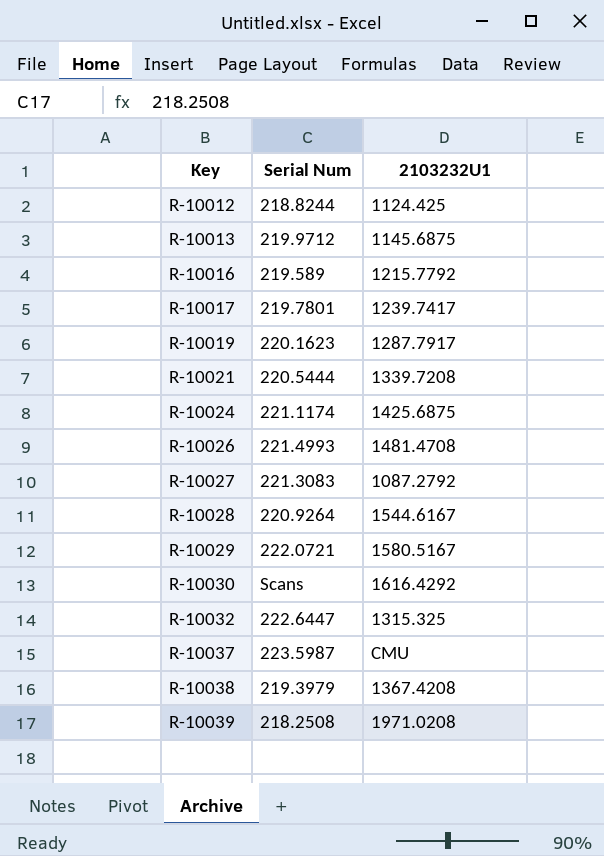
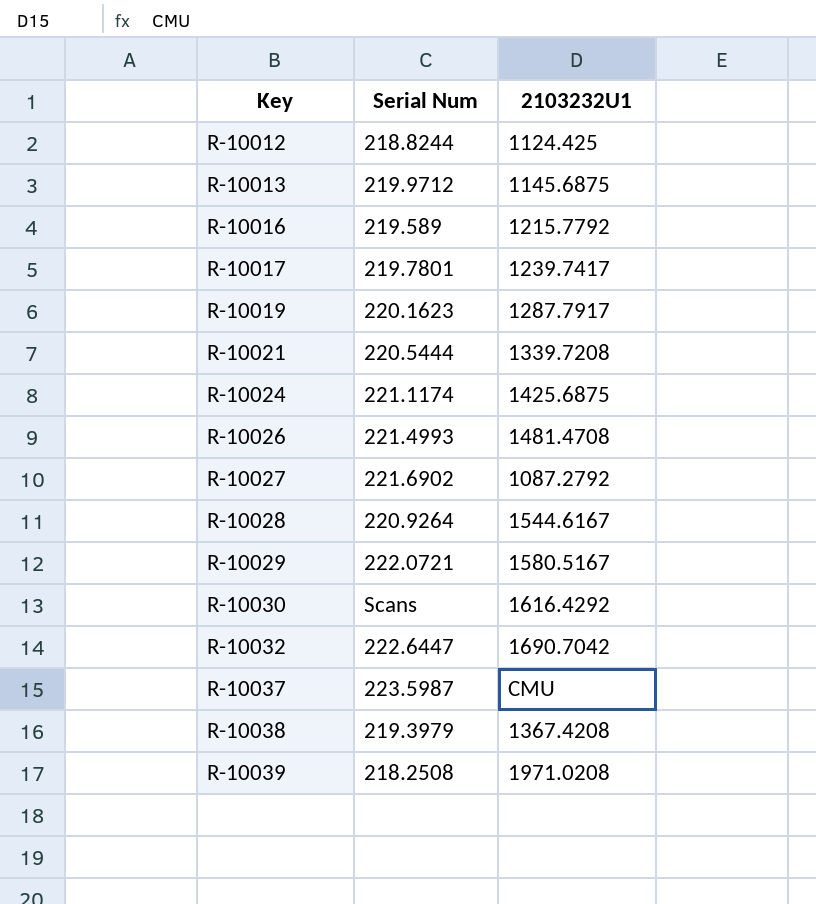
R-10027 | Serial Num: 221.3083 -> 221.6902
R-10032 | 2103232U1: 1315.325 -> 1690.7042

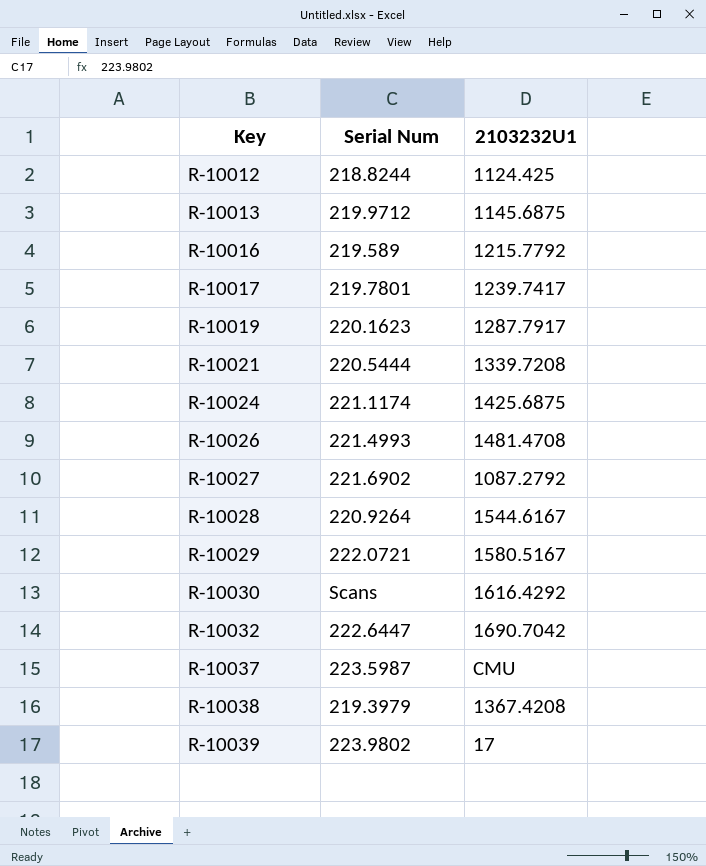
R-10039 | Serial Num: 218.2508 -> 223.9802
R-10039 | 2103232U1: 1971.0208 -> 17

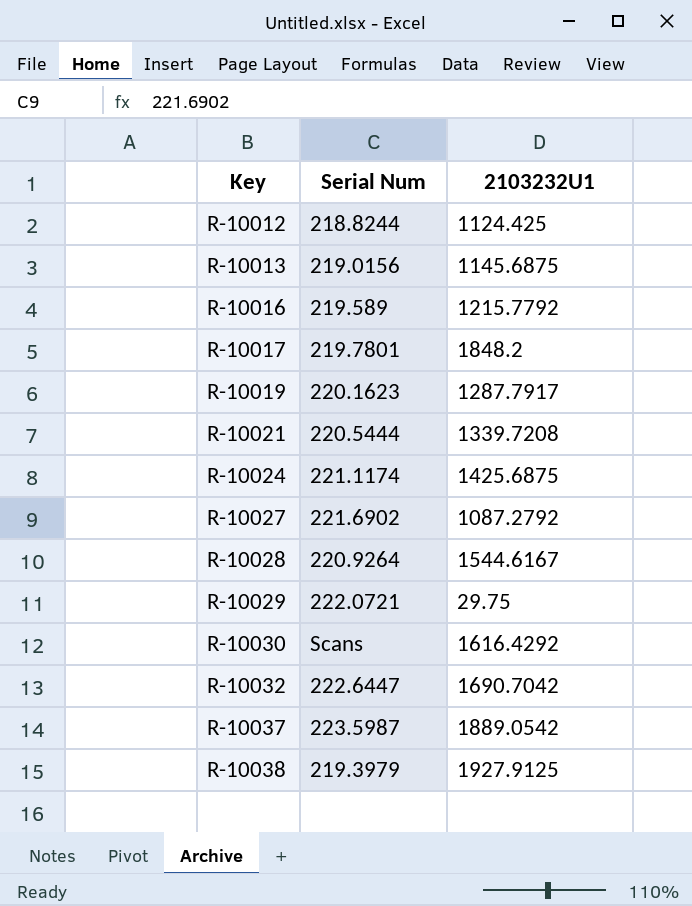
row R-10026: 221.4993 | 1481.4708 -> none
row R-10039: 223.9802 | 17 -> none
R-10013 | Serial Num: 219.9712 -> 219.0156
R-10017 | 2103232U1: 1239.7417 -> 1848.2
R-10029 | 2103232U1: 1580.5167 -> 29.75
R-10037 | 2103232U1: CMU -> 1889.0542
R-10038 | 2103232U1: 1367.4208 -> 1927.9125

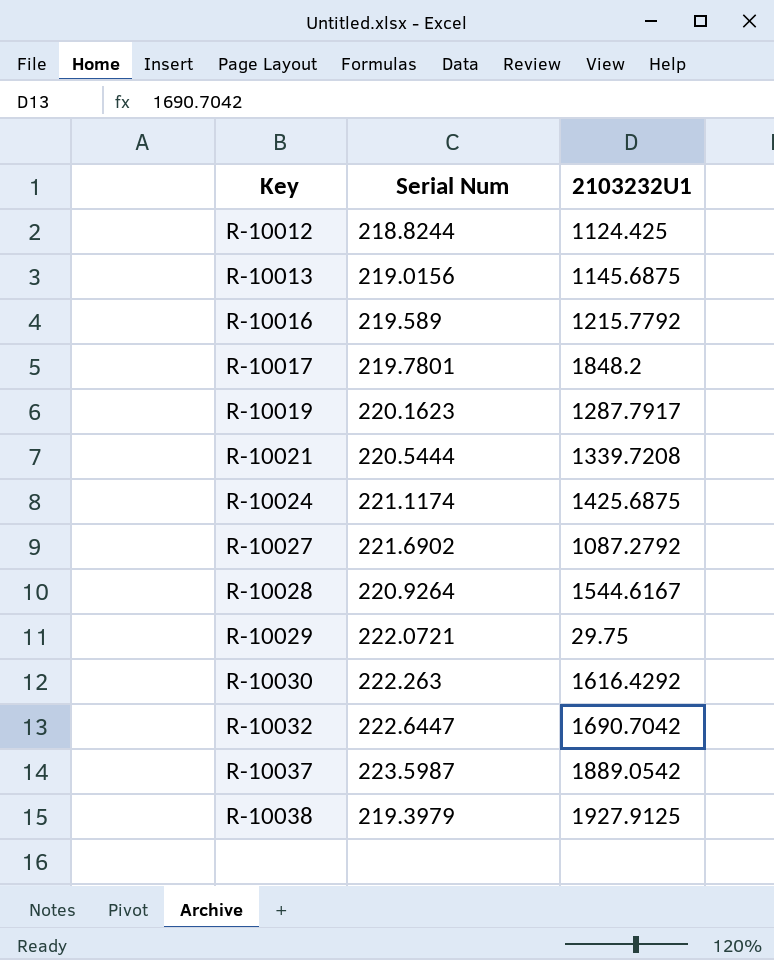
R-10030 | Serial Num: Scans -> 222.263

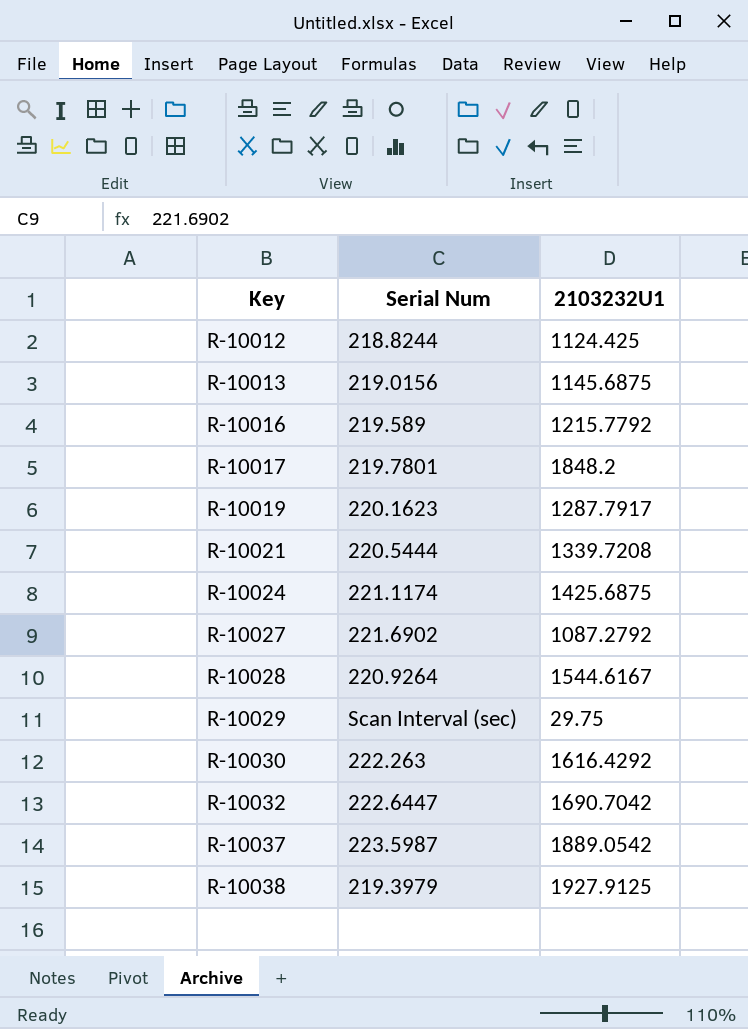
R-10029 | Serial Num: 222.0721 -> Scan Interval (sec)

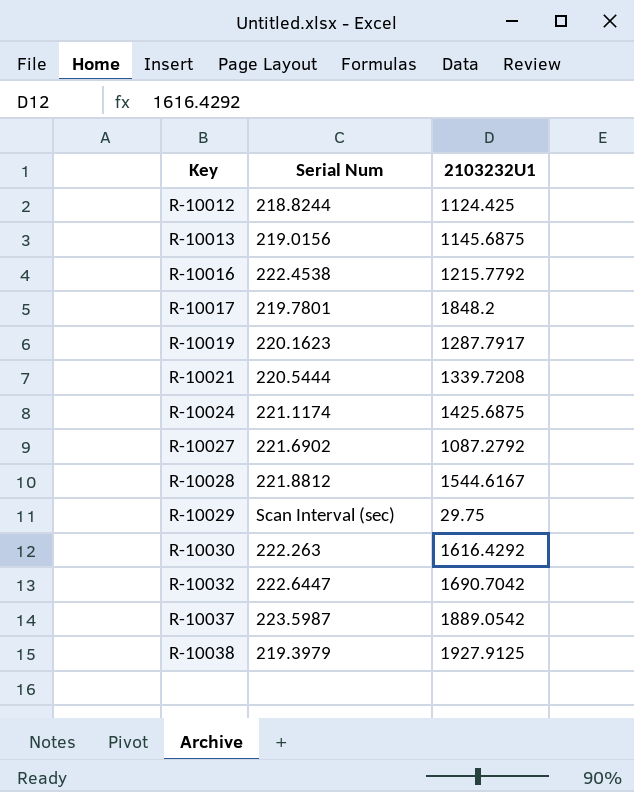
R-10016 | Serial Num: 219.589 -> 222.4538
R-10028 | Serial Num: 220.9264 -> 221.8812

